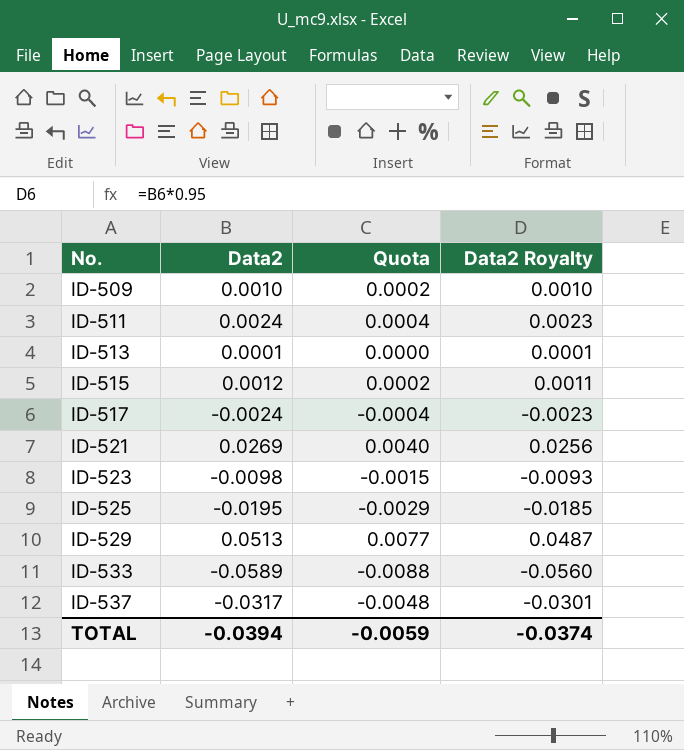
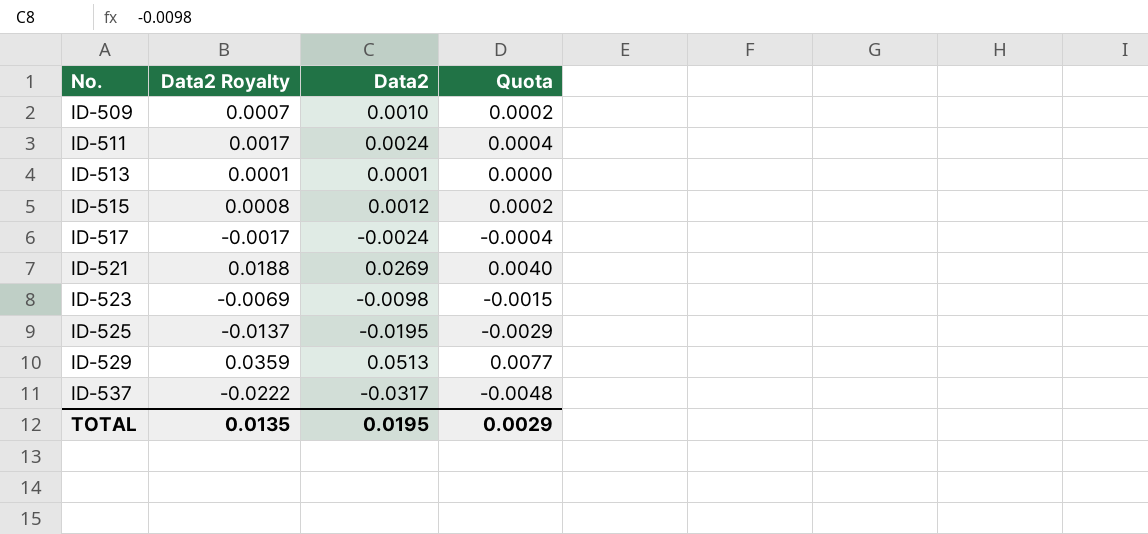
column Data2 Royalty | formula: [Data2] * 0.95 -> [Data2] * 0.7
column Data2 Royalty | position: 4 -> 2
row ID-533: -0.0589 | -0.0088 | -0.0560 -> none
TOTAL | Data2 Royalty: -0.0374 -> 0.0135
TOTAL | Data2: -0.0394 -> 0.0195
TOTAL | Quota: -0.0059 -> 0.0029

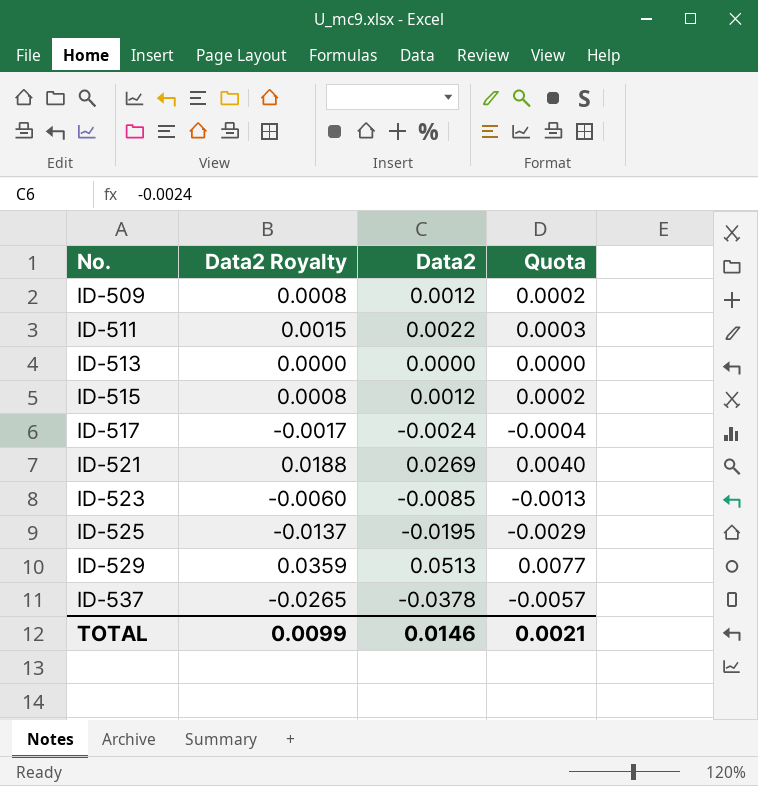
ID-509 | Data2 Royalty: 0.0007 -> 0.0008
ID-509 | Data2: 0.0010 -> 0.0012
ID-511 | Data2 Royalty: 0.0017 -> 0.0015
ID-511 | Data2: 0.0024 -> 0.0022
ID-511 | Quota: 0.0004 -> 0.0003
ID-513 | Data2 Royalty: 0.0001 -> 0.0000
ID-513 | Data2: 0.0001 -> 0.0000
ID-523 | Data2 Royalty: -0.0069 -> -0.0060
ID-523 | Data2: -0.0098 -> -0.0085
ID-523 | Quota: -0.0015 -> -0.0013
ID-537 | Data2 Royalty: -0.0222 -> -0.0265
ID-537 | Data2: -0.0317 -> -0.0378
ID-537 | Quota: -0.0048 -> -0.0057
TOTAL | Data2 Royalty: 0.0135 -> 0.0099
TOTAL | Data2: 0.0195 -> 0.0146
TOTAL | Quota: 0.0029 -> 0.0021

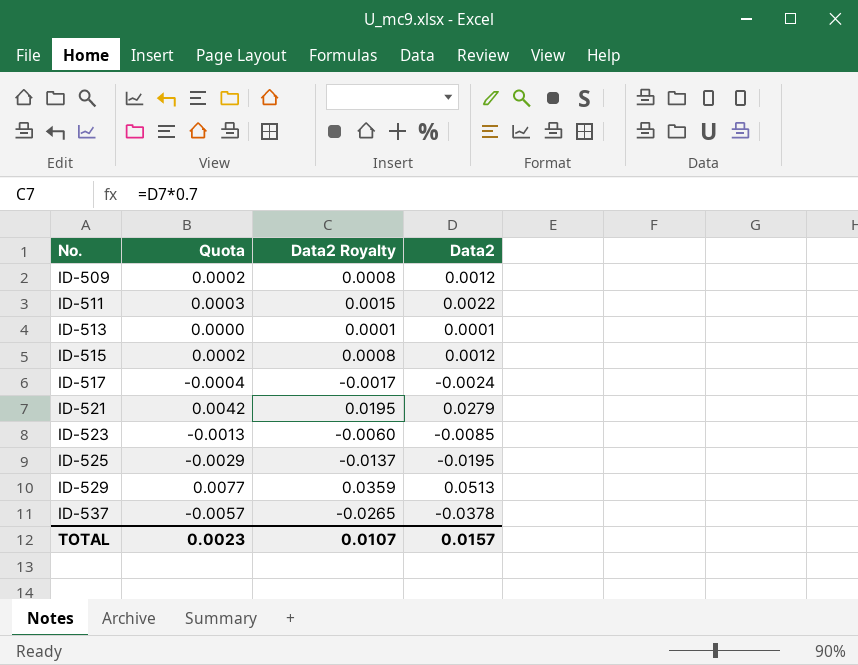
column Quota | position: 4 -> 2
ID-513 | Data2 Royalty: 0.0000 -> 0.0001
ID-513 | Data2: 0.0000 -> 0.0001
ID-521 | Quota: 0.0040 -> 0.0042
ID-521 | Data2 Royalty: 0.0188 -> 0.0195
ID-521 | Data2: 0.0269 -> 0.0279
TOTAL | Quota: 0.0021 -> 0.0023
TOTAL | Data2 Royalty: 0.0099 -> 0.0107
TOTAL | Data2: 0.0146 -> 0.0157

